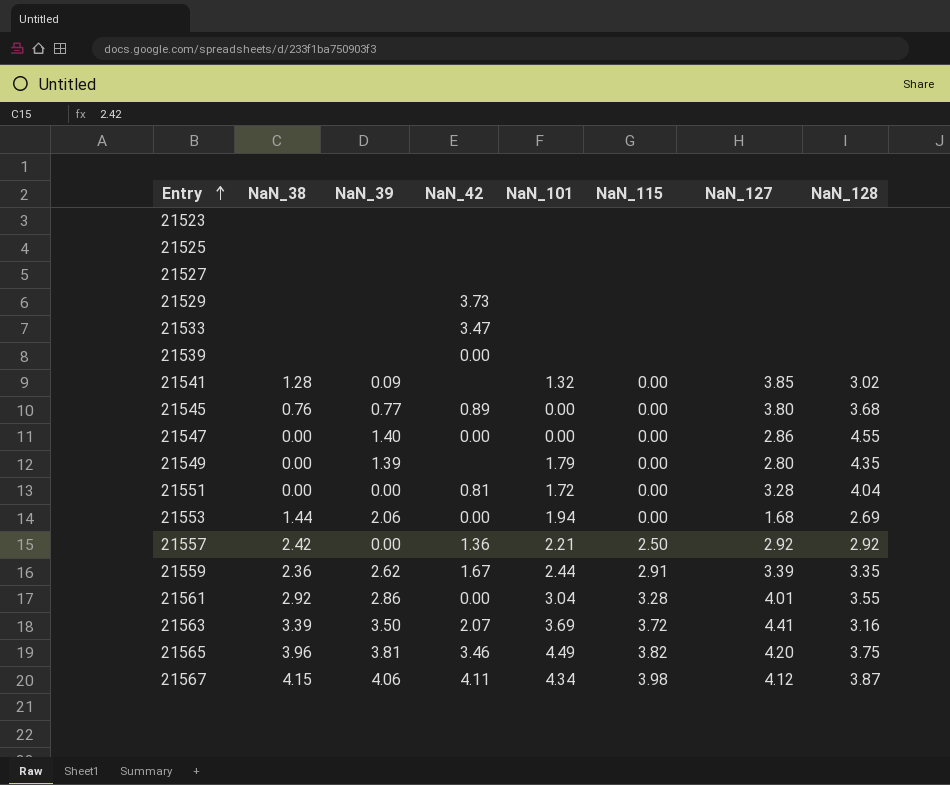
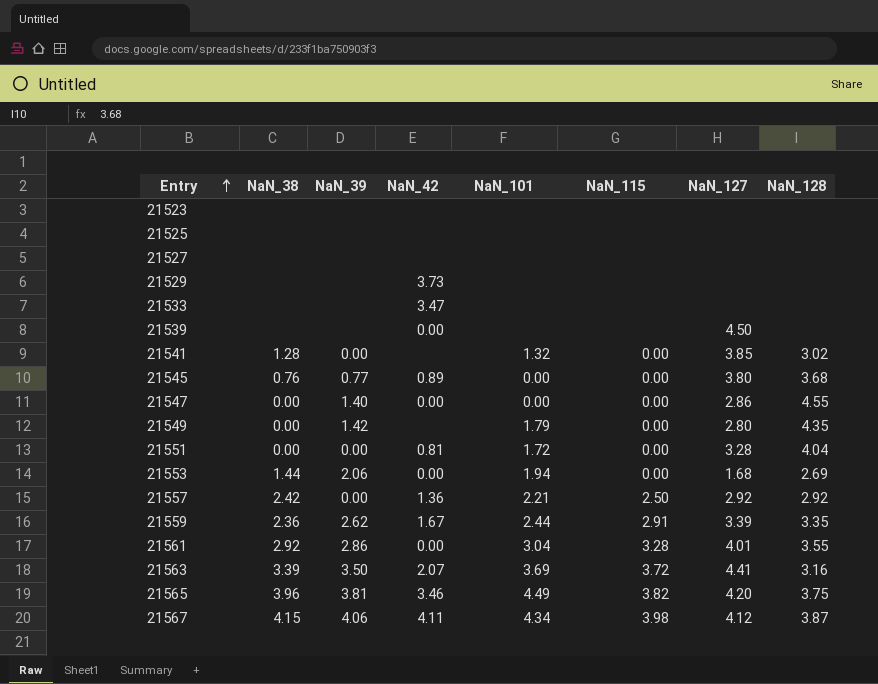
21539 | NaN_127: none -> 4.50
21541 | NaN_39: 0.09 -> 0.00
21549 | NaN_39: 1.39 -> 1.42

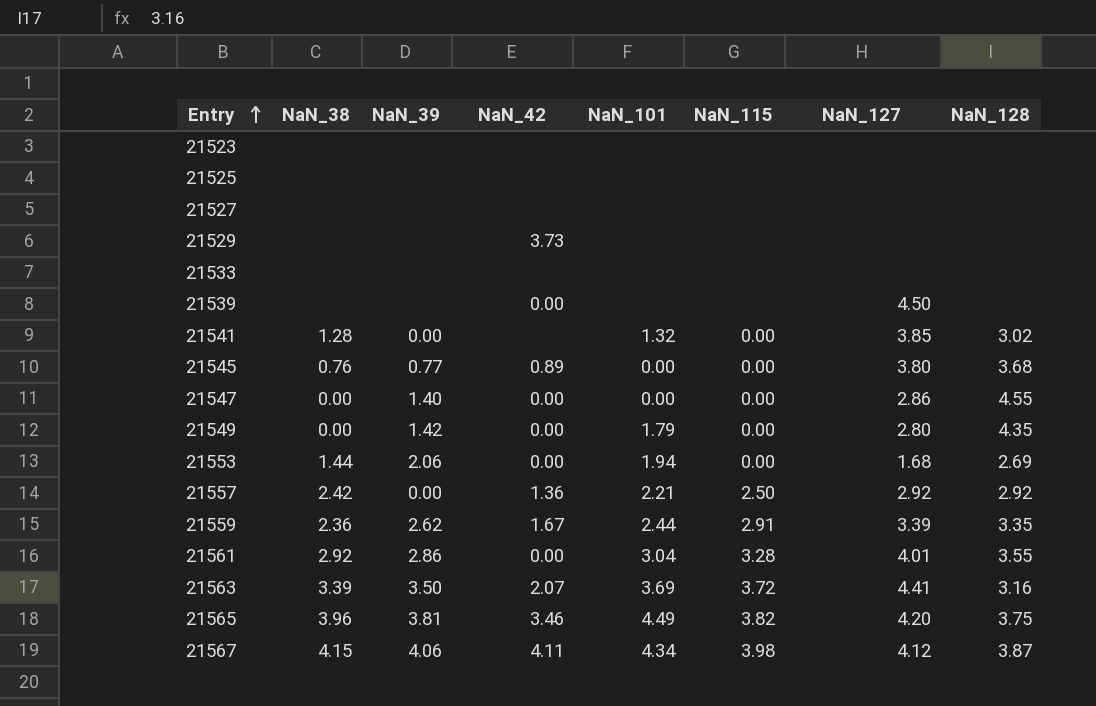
row 21551: 0.00 | 0.00 | 0.81 | 1.72 | 0.00 | 3.28 | 4.04 -> none
21533 | NaN_42: 3.47 -> none
21549 | NaN_42: none -> 0.00

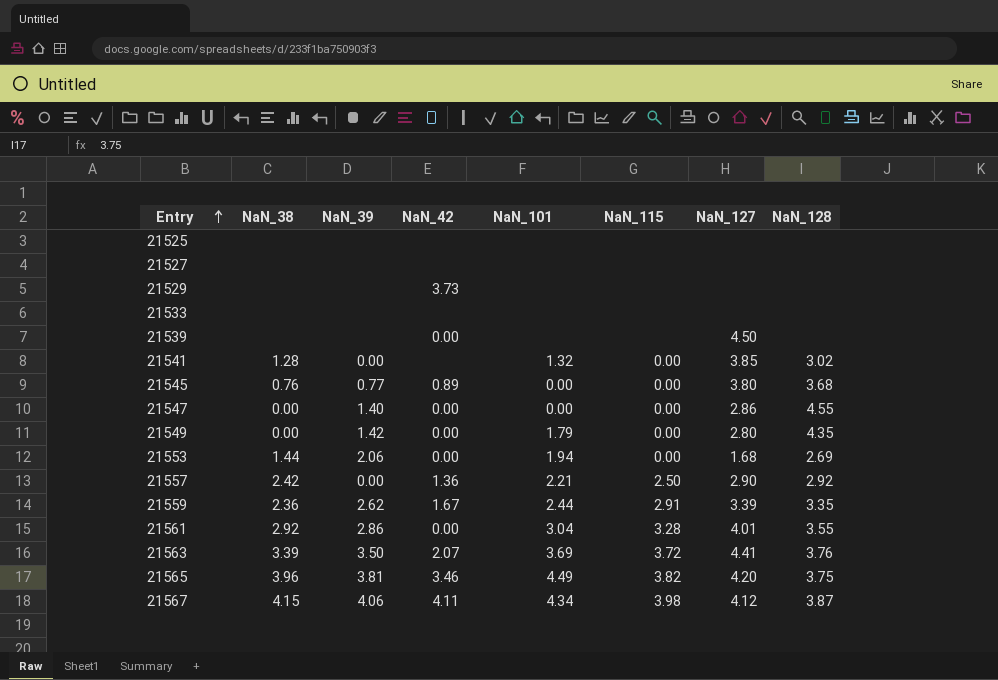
row 21523: none | none | none | none | none | none | none -> none
21557 | NaN_127: 2.92 -> 2.90
21563 | NaN_128: 3.16 -> 3.76

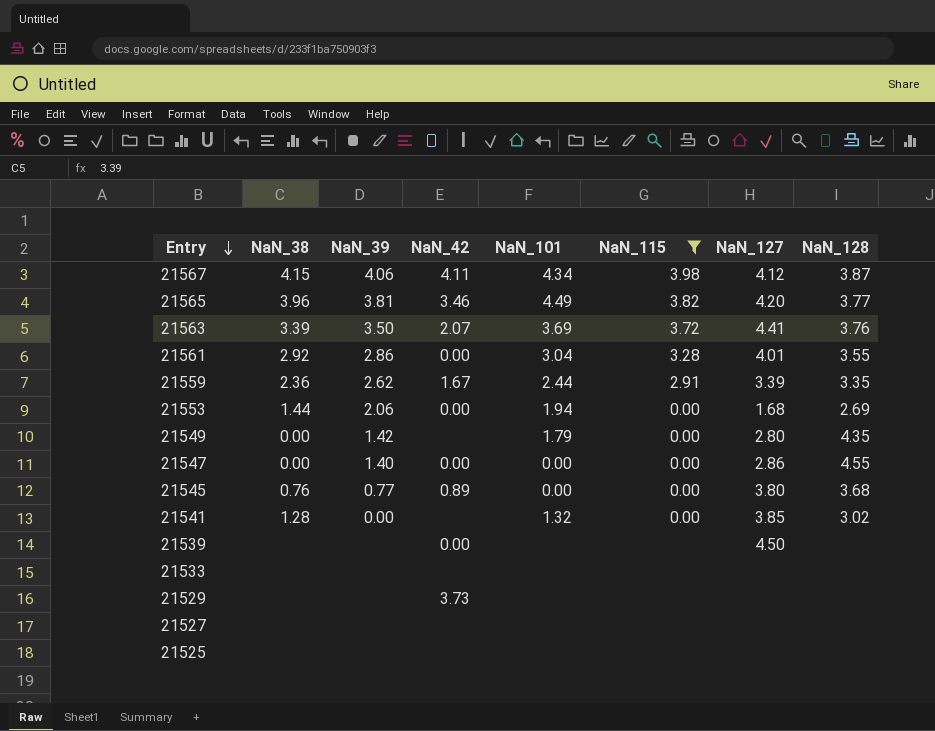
filter: none -> NaN_115 != 2.50
row order: Entry ascending -> Entry descending
21565 | NaN_128: 3.75 -> 3.77
21549 | NaN_42: 0.00 -> none

